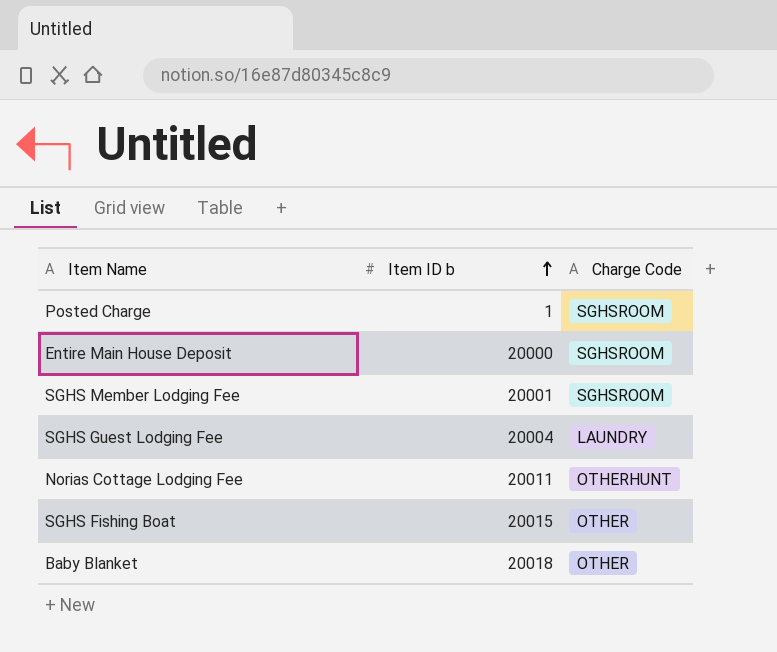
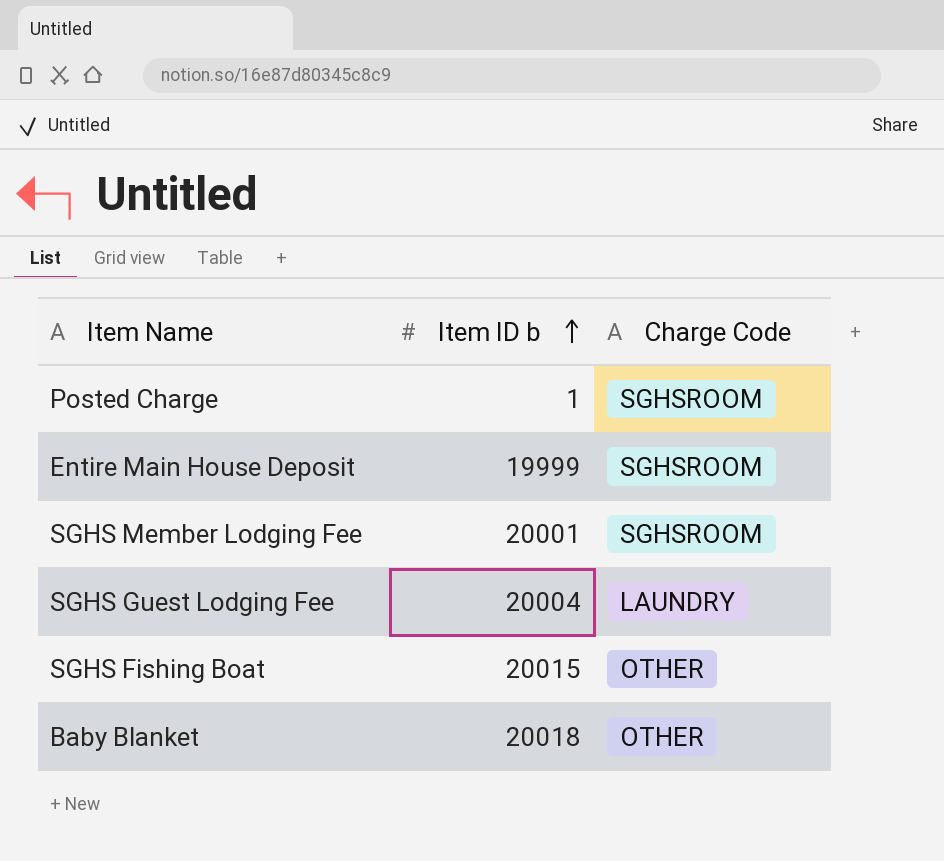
row Norias Cottage Lodging Fee: 20011 | OTHERHUNT -> none
Entire Main House Deposit | Item ID b: 20000 -> 19999

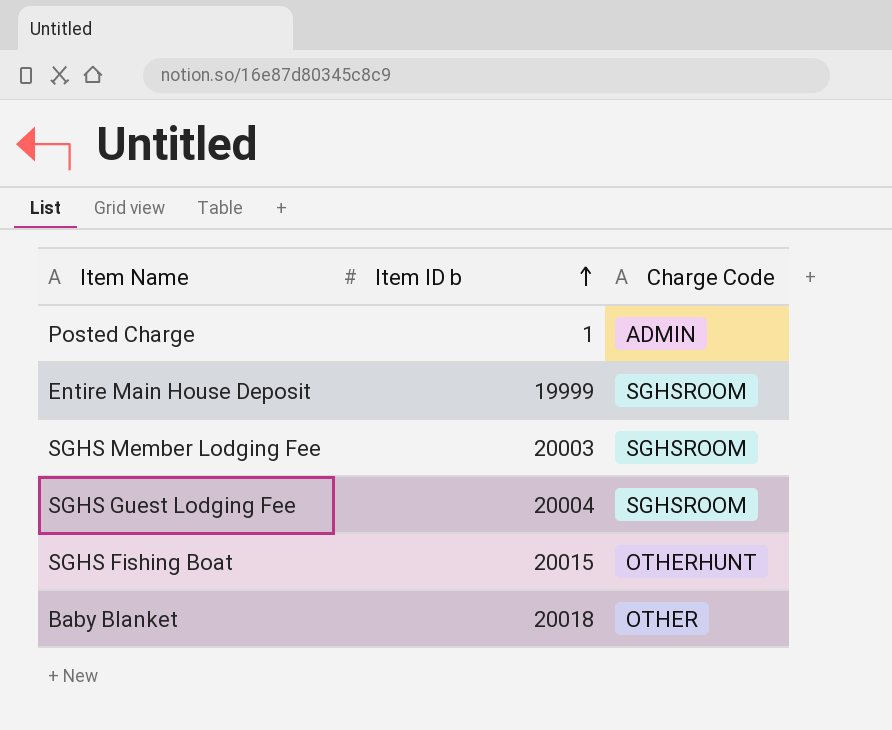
Posted Charge | Charge Code: SGHSROOM -> ADMIN
SGHS Member Lodging Fee | Item ID b: 20001 -> 20003
SGHS Guest Lodging Fee | Charge Code: LAUNDRY -> SGHSROOM
SGHS Fishing Boat | Charge Code: OTHER -> OTHERHUNT

